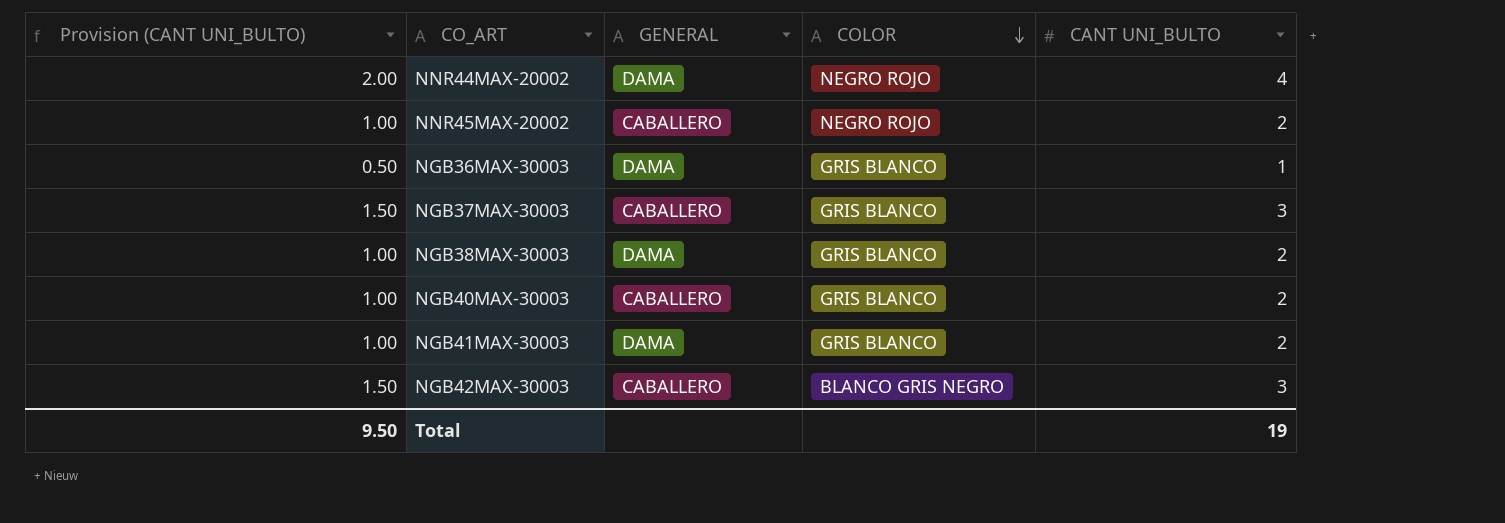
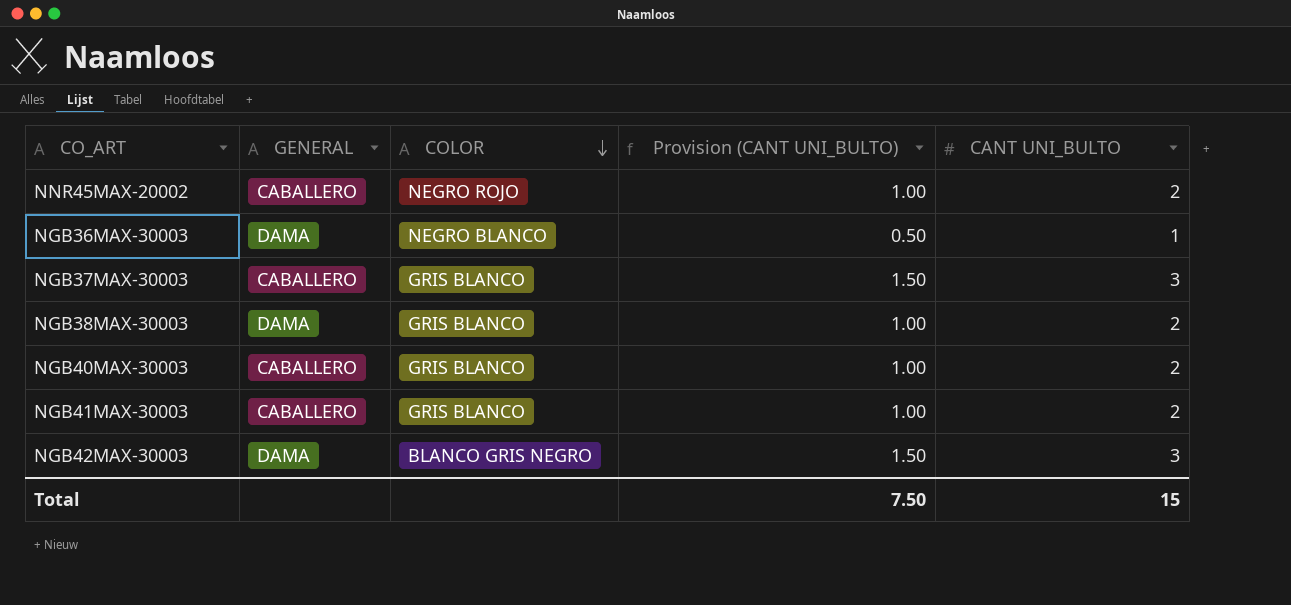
column Provision (CANT UNI_BULTO) | position: 1 -> 4
row NNR44MAX-20002: 2.00 | DAMA | NEGRO ROJO | 4 -> none
NGB36MAX-30003 | COLOR: GRIS BLANCO -> NEGRO BLANCO
NGB41MAX-30003 | GENERAL: DAMA -> CABALLERO
NGB42MAX-30003 | GENERAL: CABALLERO -> DAMA
Total | Provision (CANT UNI_BULTO): 9.50 -> 7.50
Total | CANT UNI_BULTO: 19 -> 15

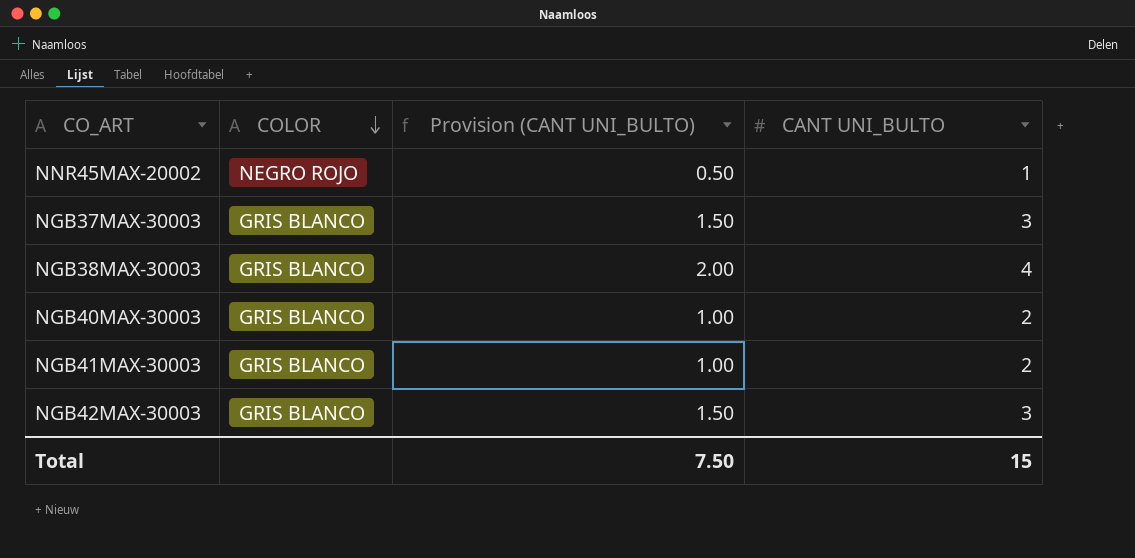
column GENERAL | position: 2 -> none
row NGB36MAX-30003: DAMA | NEGRO BLANCO | 0.50 | 1 -> none
NNR45MAX-20002 | Provision (CANT UNI_BULTO): 1.00 -> 0.50
NNR45MAX-20002 | CANT UNI_BULTO: 2 -> 1
NGB38MAX-30003 | Provision (CANT UNI_BULTO): 1.00 -> 2.00
NGB38MAX-30003 | CANT UNI_BULTO: 2 -> 4
NGB42MAX-30003 | COLOR: BLANCO GRIS NEGRO -> GRIS BLANCO

